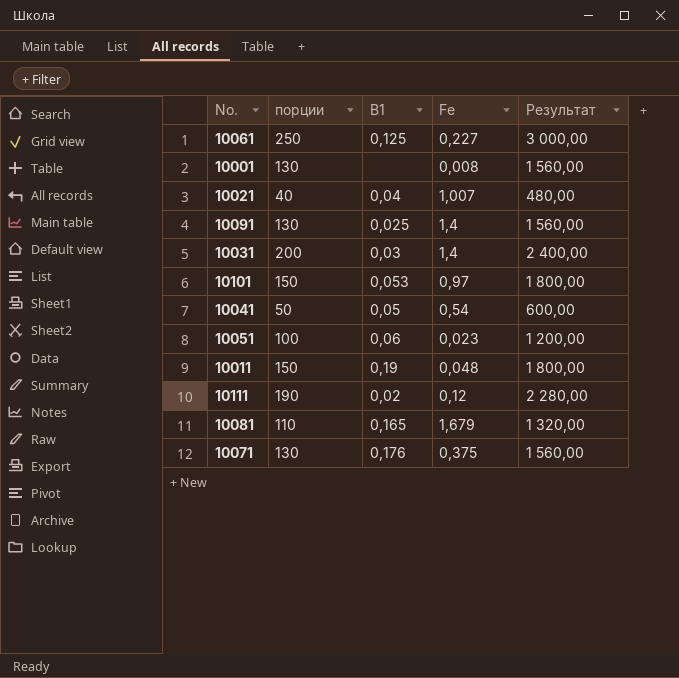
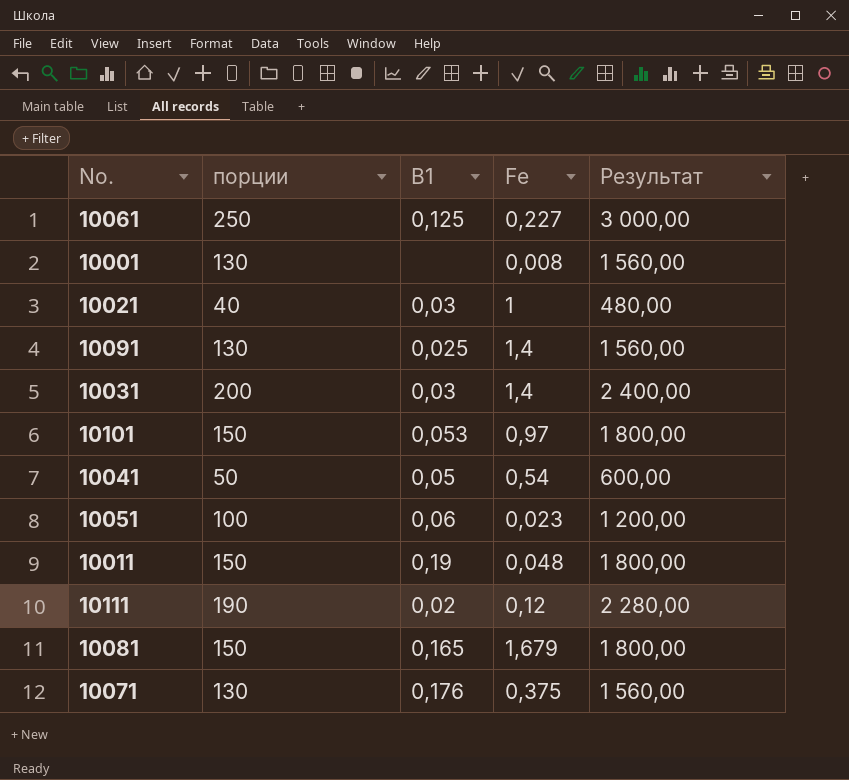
10021 | В1: 0,04 -> 0,03
10021 | Fe: 1,007 -> 1
10081 | порции: 110 -> 150
10081 | Результат: 1 320,00 -> 1 800,00

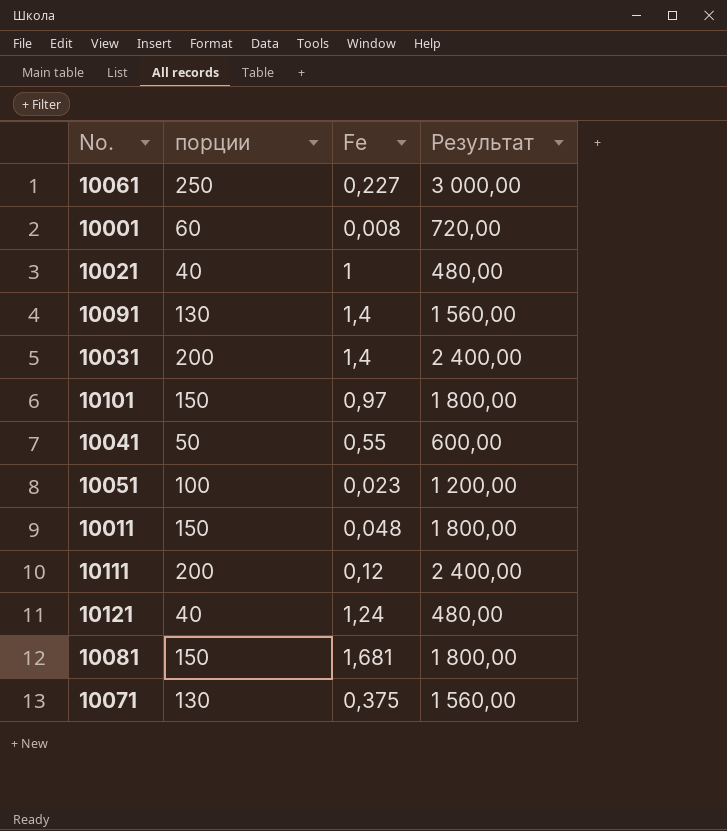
column В1 | position: 3 -> none
10001 | порции: 130 -> 60
10001 | Результат: 1 560,00 -> 720,00
10041 | Fe: 0,54 -> 0,55
10111 | порции: 190 -> 200
10111 | Результат: 2 280,00 -> 2 400,00
row 10121: none -> 40 | 1,24 | 480,00
10081 | Fe: 1,679 -> 1,681

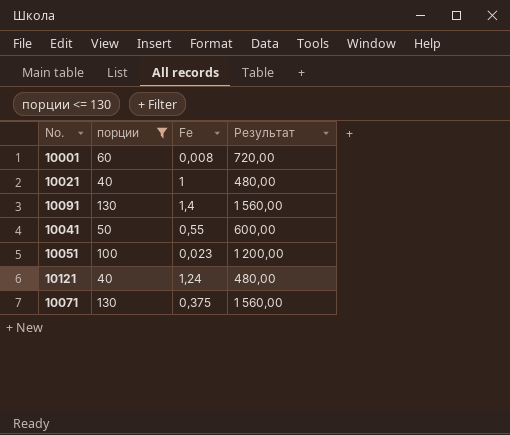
filter: none -> порции <= 130

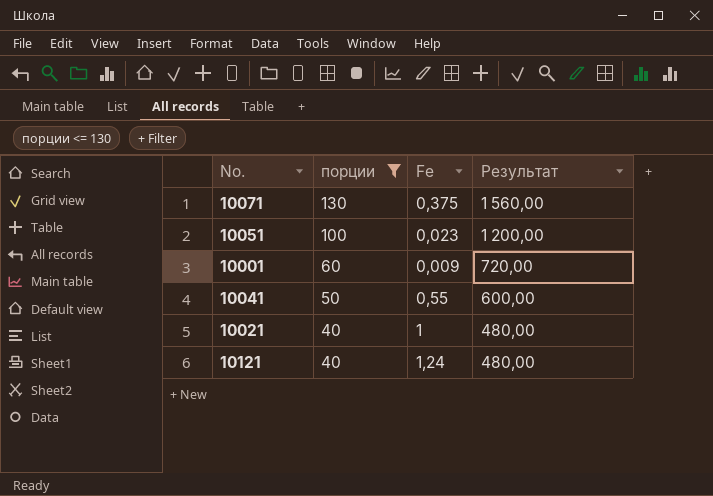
row order: none -> порции descending
row 10091: 130 | 1,4 | 1 560,00 -> none
10001 | Fe: 0,008 -> 0,009

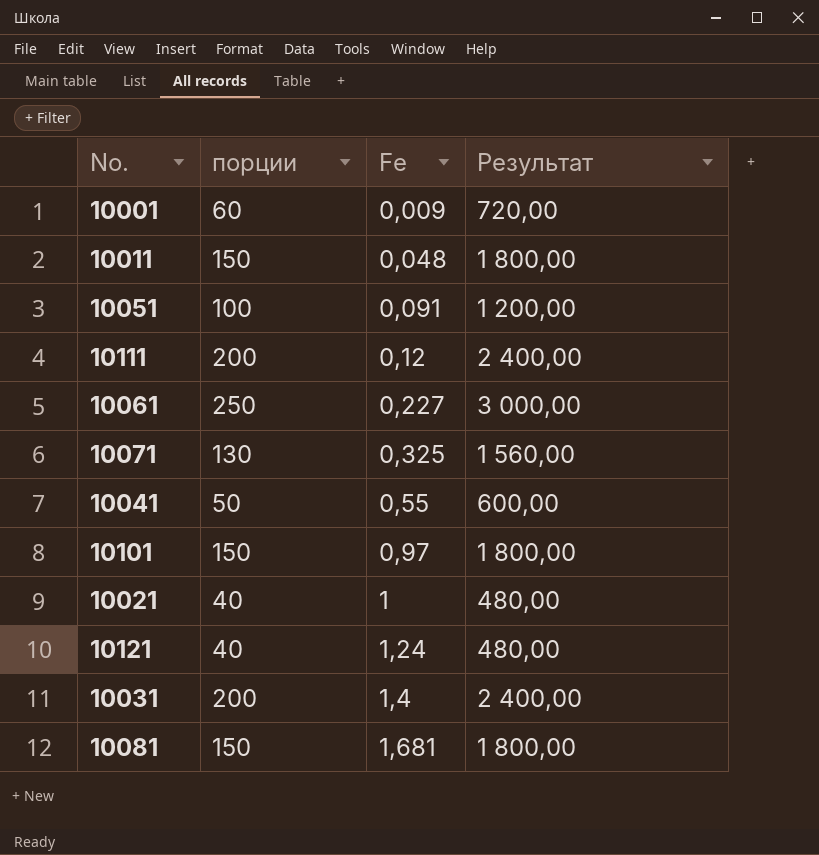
filter: порции <= 130 -> none
row order: порции descending -> Fe ascending
10051 | Fe: 0,023 -> 0,091
10071 | Fe: 0,375 -> 0,325

